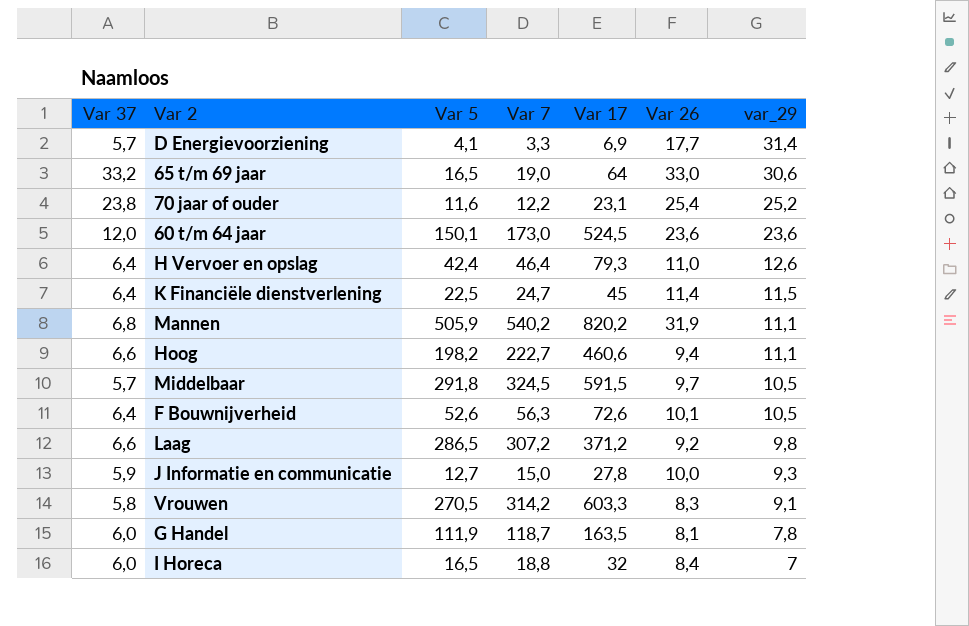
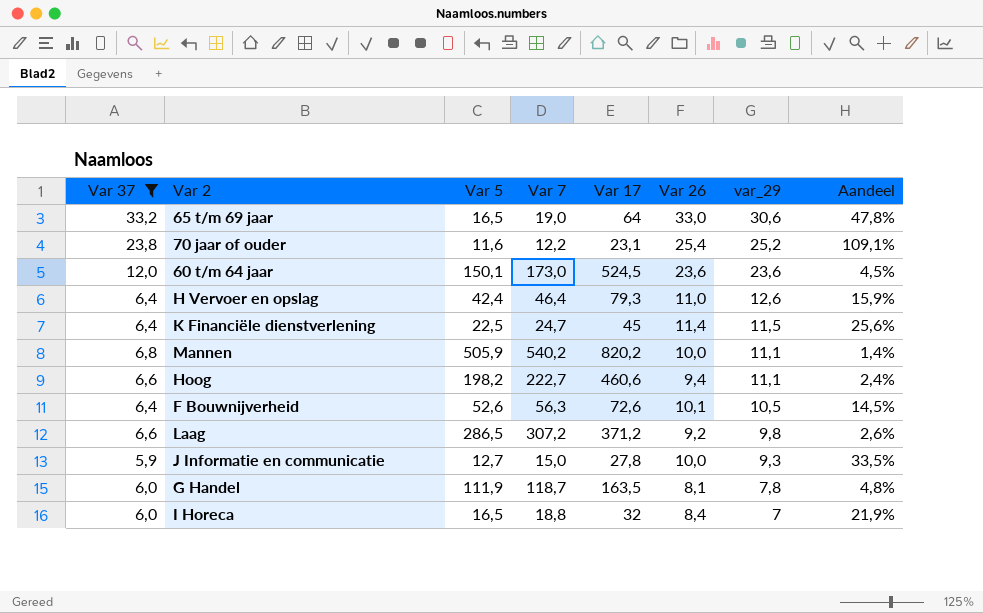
filter: none -> Var 37 >= 5,9
column Aandeel | formula: none -> [var_29] / [Var 17]
Mannen | Var 26: 31,9 -> 10,0

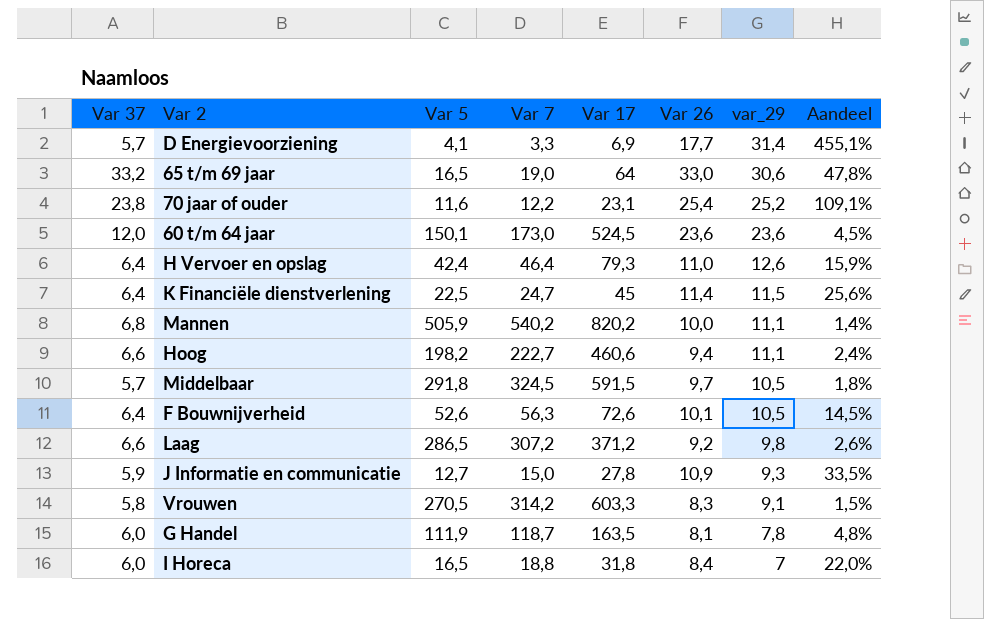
filter: Var 37 >= 5,9 -> none
J Informatie en communicatie | Var 26: 10,0 -> 10,9
I Horeca | Var 17: 32 -> 31,8
I Horeca | Aandeel: 21,9% -> 22,0%

